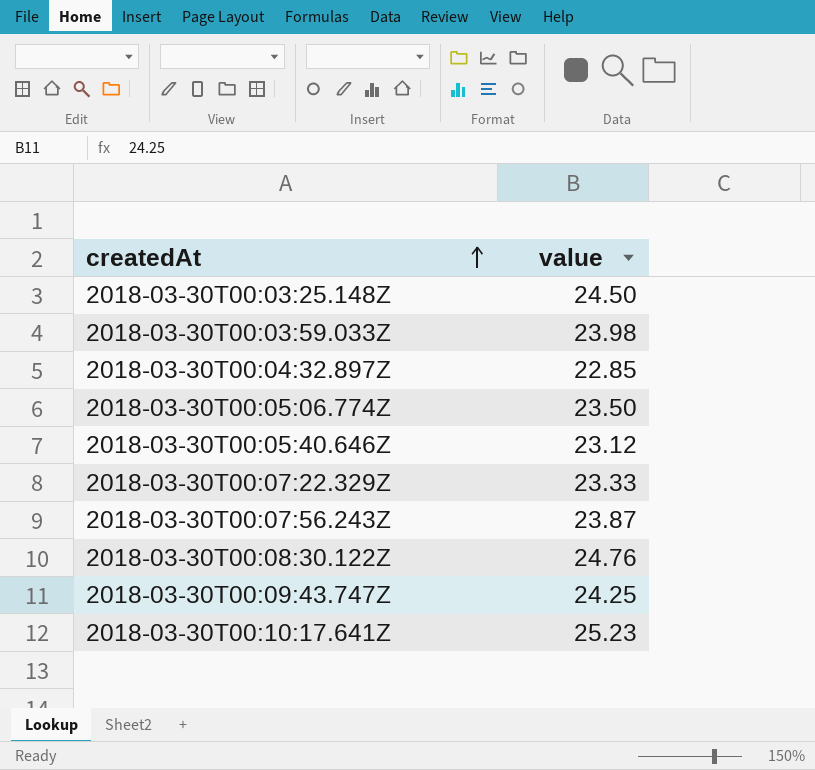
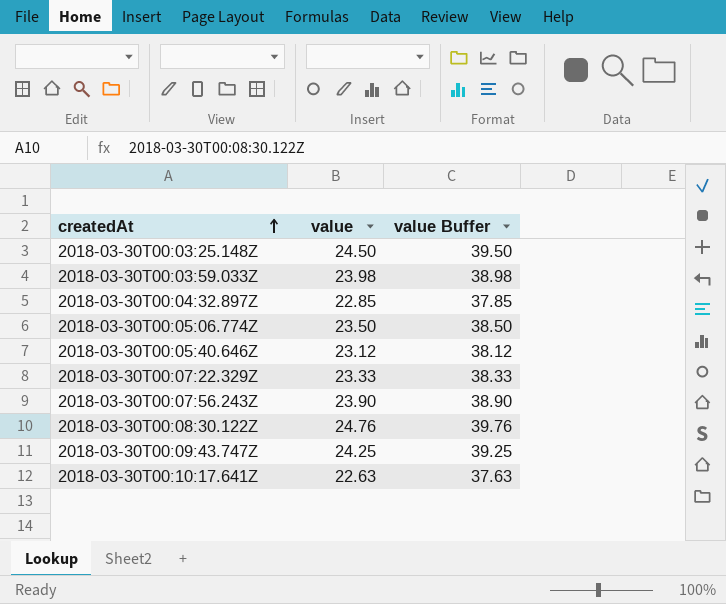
column value Buffer | formula: none -> [value] + 15
2018-03-30T00:07:56.243Z | value: 23.87 -> 23.90
2018-03-30T00:10:17.641Z | value: 25.23 -> 22.63

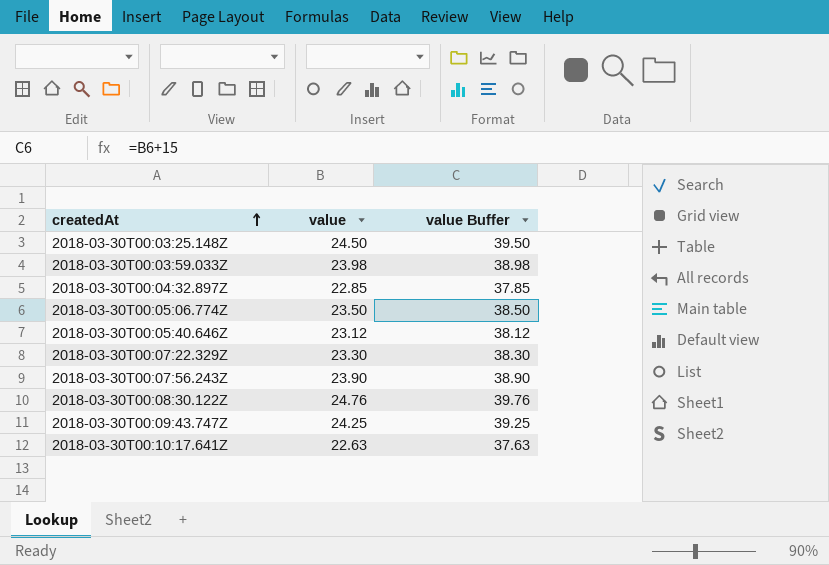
2018-03-30T00:07:22.329Z | value: 23.33 -> 23.30
2018-03-30T00:07:22.329Z | value Buffer: 38.33 -> 38.30

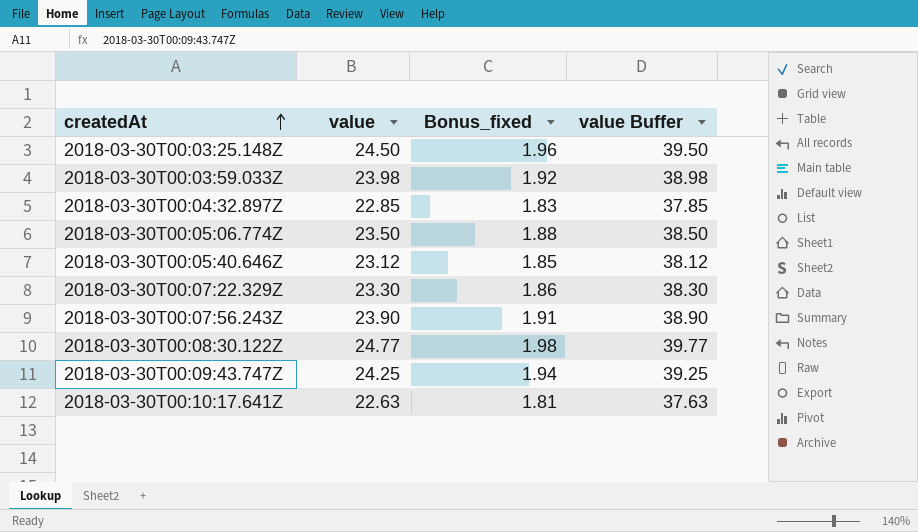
column Bonus_fixed | formula: none -> [value] * 0.08
2018-03-30T00:08:30.122Z | value: 24.76 -> 24.77
2018-03-30T00:08:30.122Z | value Buffer: 39.76 -> 39.77

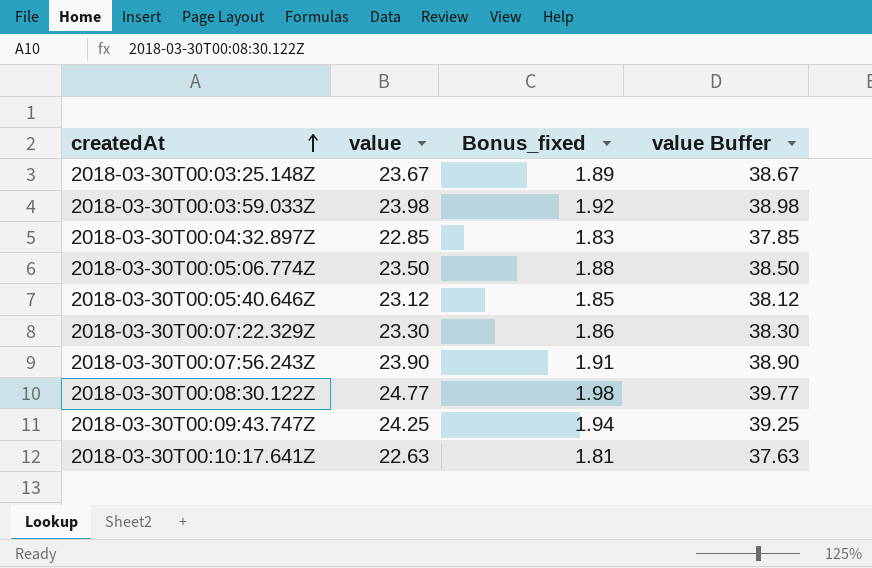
2018-03-30T00:03:25.148Z | value: 24.50 -> 23.67
2018-03-30T00:03:25.148Z | Bonus_fixed: 1.96 -> 1.89
2018-03-30T00:03:25.148Z | value Buffer: 39.50 -> 38.67

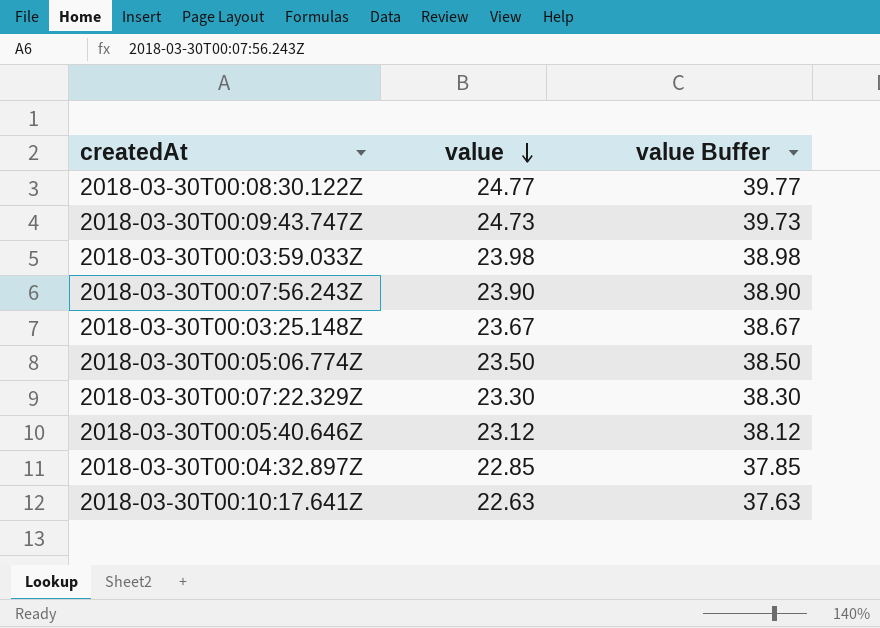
row order: createdAt ascending -> value descending
column Bonus_fixed | formula: [value] * 0.08 -> none
2018-03-30T00:09:43.747Z | value: 24.25 -> 24.73
2018-03-30T00:09:43.747Z | value Buffer: 39.25 -> 39.73

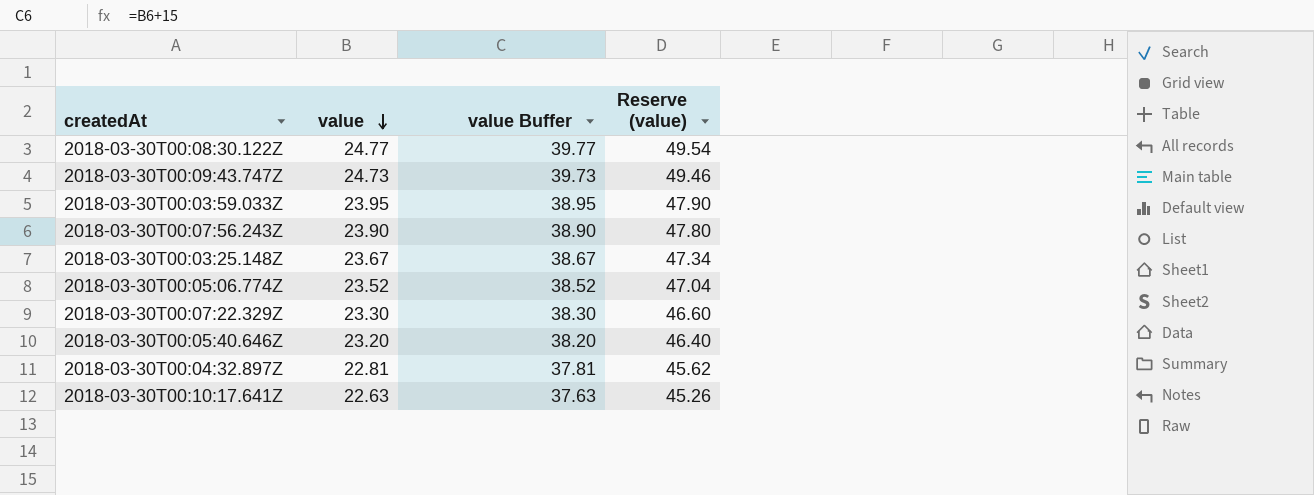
column Reserve (value) | formula: none -> [value] * 2
2018-03-30T00:03:59.033Z | value: 23.98 -> 23.95
2018-03-30T00:03:59.033Z | value Buffer: 38.98 -> 38.95
2018-03-30T00:05:06.774Z | value: 23.50 -> 23.52
2018-03-30T00:05:06.774Z | value Buffer: 38.50 -> 38.52
2018-03-30T00:05:40.646Z | value: 23.12 -> 23.20
2018-03-30T00:05:40.646Z | value Buffer: 38.12 -> 38.20
2018-03-30T00:04:32.897Z | value: 22.85 -> 22.81
2018-03-30T00:04:32.897Z | value Buffer: 37.85 -> 37.81

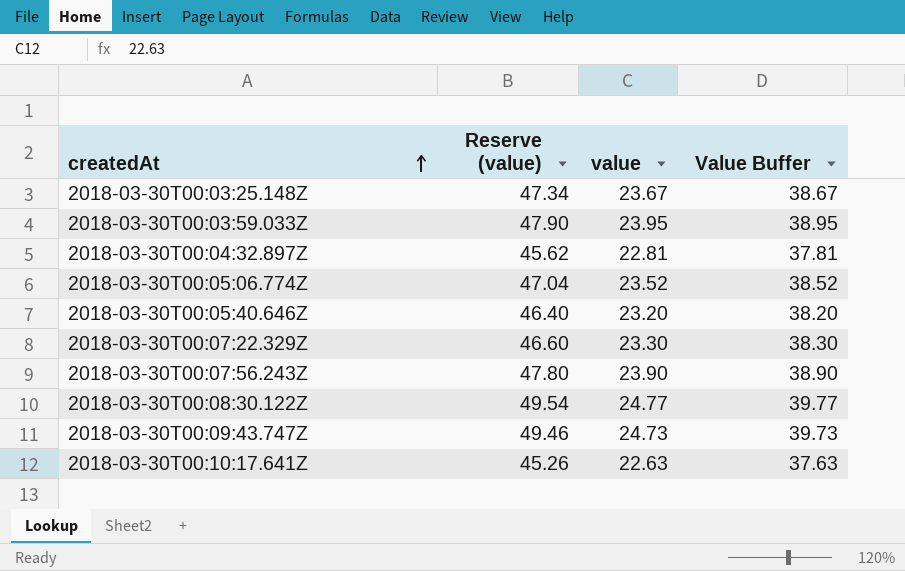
row order: value descending -> createdAt ascending
column Reserve (value) | position: 4 -> 2
column name: value Buffer -> Value Buffer

